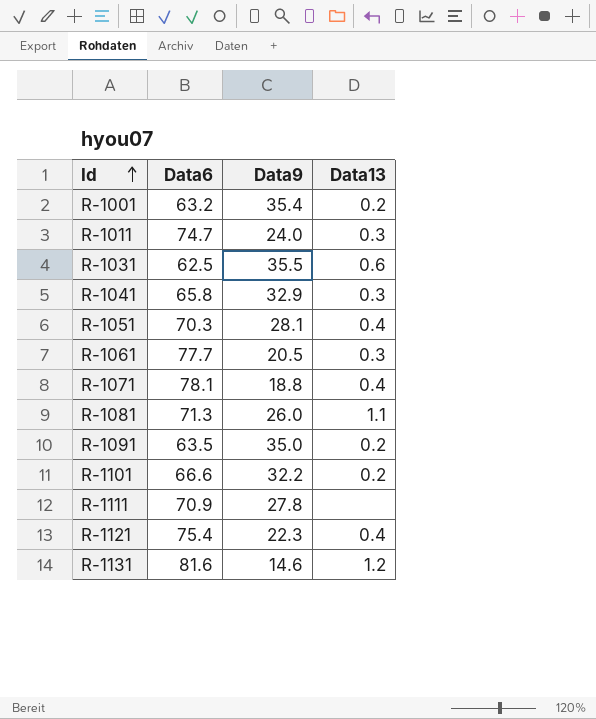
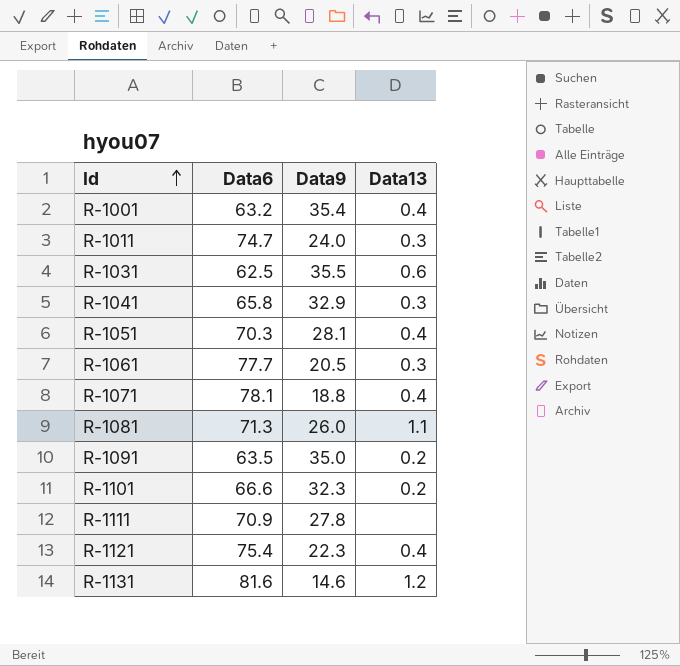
R-1001 | Data13: 0.2 -> 0.4
R-1101 | Data9: 32.2 -> 32.3

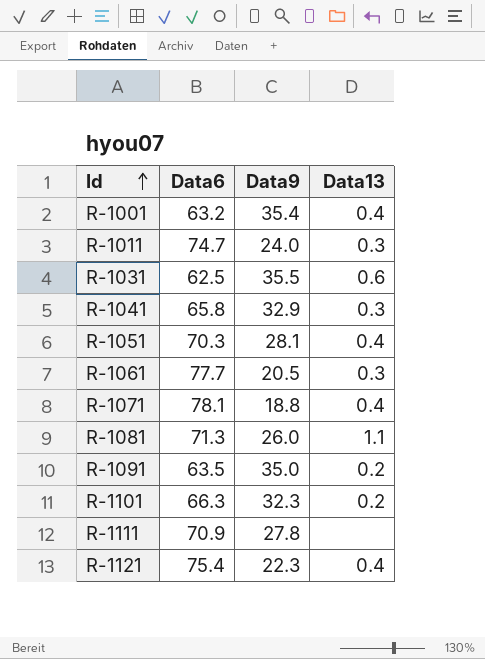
row R-1131: 81.6 | 14.6 | 1.2 -> none
R-1101 | Data6: 66.6 -> 66.3

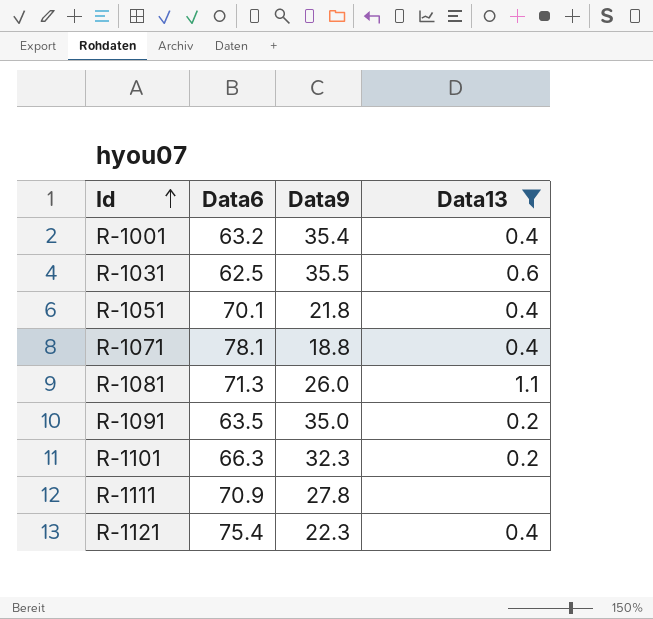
filter: none -> Data13 != 0.3
R-1051 | Data6: 70.3 -> 70.1
R-1051 | Data9: 28.1 -> 21.8

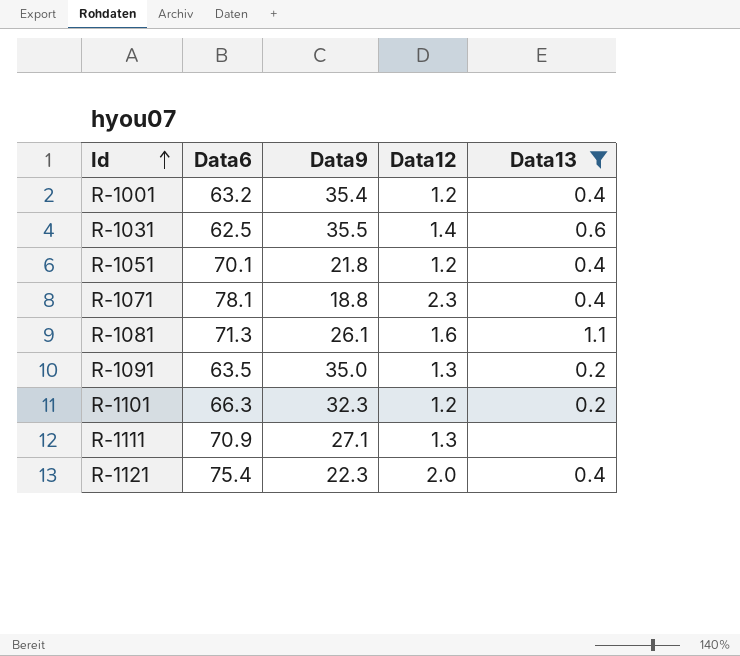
column Data12 | position: none -> 4
R-1081 | Data9: 26.0 -> 26.1
R-1111 | Data9: 27.8 -> 27.1

